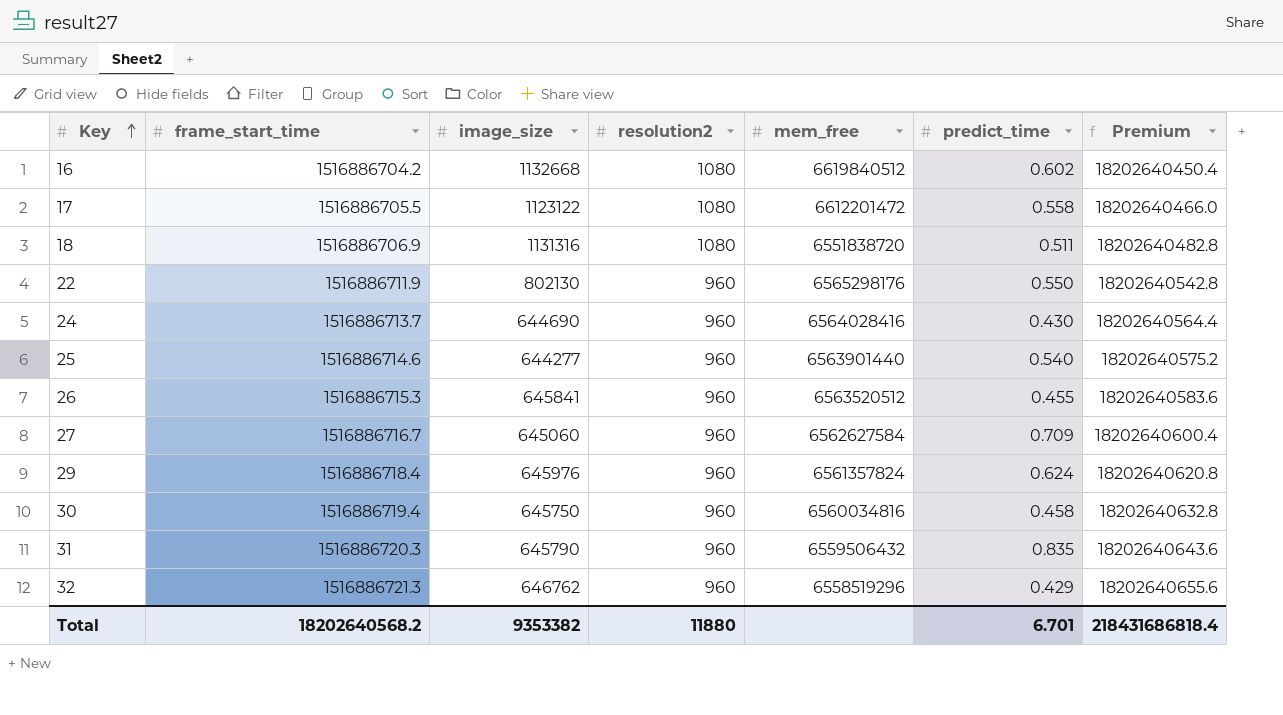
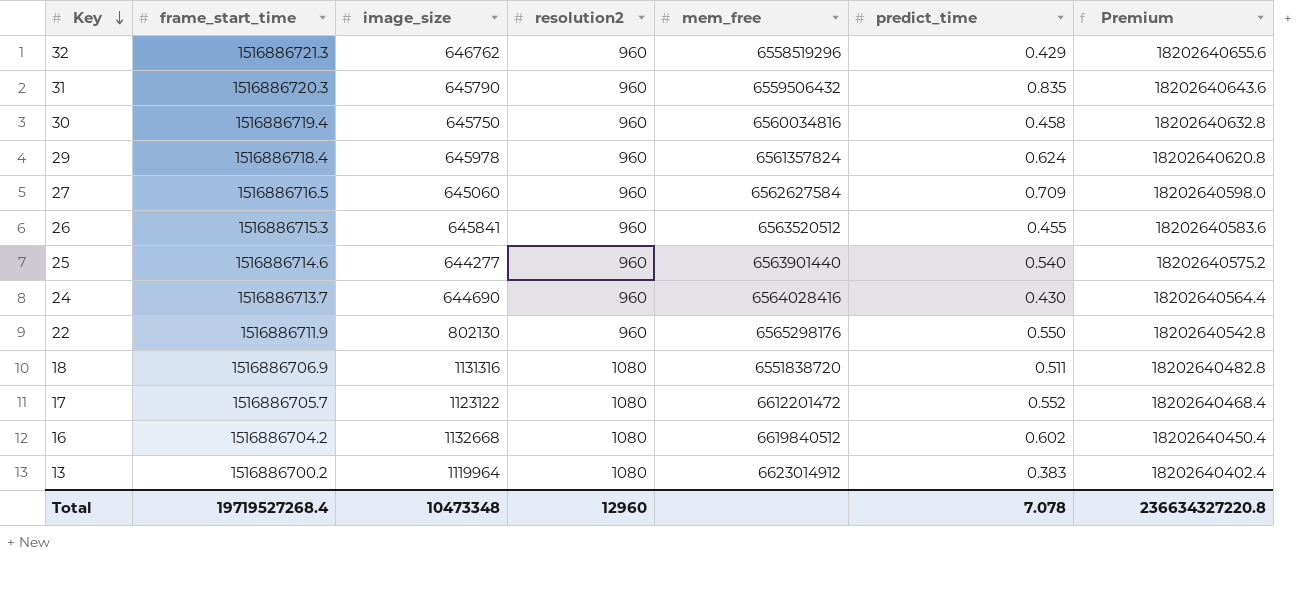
row order: Key ascending -> Key descending
29 | image_size: 645976 -> 645978
27 | frame_start_time: 1516886716.7 -> 1516886716.5
27 | Premium: 18202640600.4 -> 18202640598.0
17 | frame_start_time: 1516886705.5 -> 1516886705.7
17 | predict_time: 0.558 -> 0.552
17 | Premium: 18202640466.0 -> 18202640468.4
row 13: none -> 1516886700.2 | 1119964 | 1080 | 6623014912 | 0.383 | 18202640402.4
Total | frame_start_time: 18202640568.2 -> 19719527268.4
Total | image_size: 9353382 -> 10473348
Total | resolution2: 11880 -> 12960
Total | predict_time: 6.701 -> 7.078
Total | Premium: 218431686818.4 -> 236634327220.8

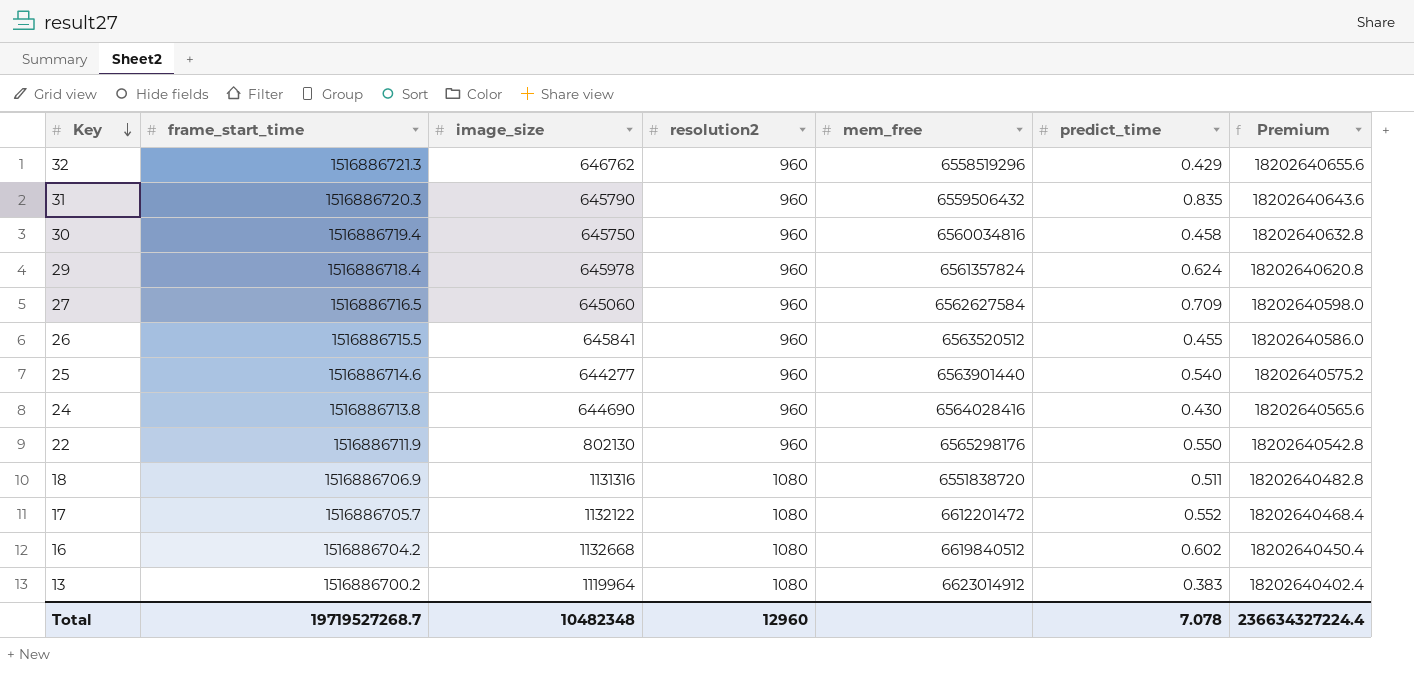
26 | frame_start_time: 1516886715.3 -> 1516886715.5
26 | Premium: 18202640583.6 -> 18202640586.0
24 | frame_start_time: 1516886713.7 -> 1516886713.8
24 | Premium: 18202640564.4 -> 18202640565.6
17 | image_size: 1123122 -> 1132122
Total | frame_start_time: 19719527268.4 -> 19719527268.7
Total | image_size: 10473348 -> 10482348
Total | Premium: 236634327220.8 -> 236634327224.4

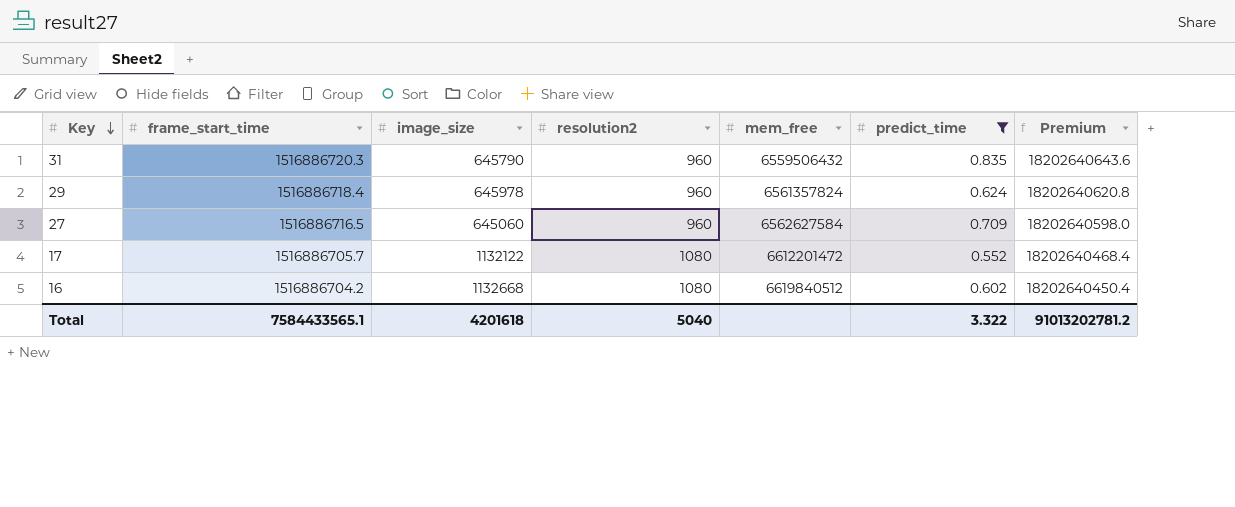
filter: none -> predict_time >= 0.552
Total | frame_start_time: 19719527268.7 -> 7584433565.1
Total | image_size: 10482348 -> 4201618
Total | resolution2: 12960 -> 5040
Total | predict_time: 7.078 -> 3.322
Total | Premium: 236634327224.4 -> 91013202781.2

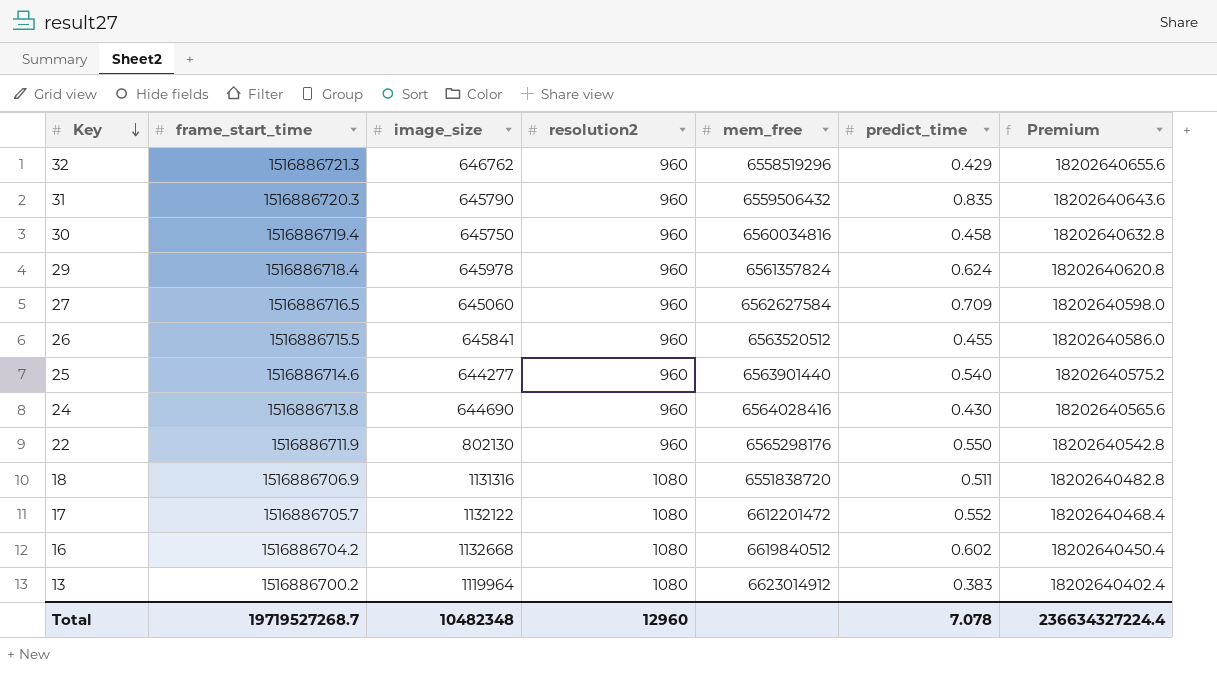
filter: predict_time >= 0.552 -> none
Total | frame_start_time: 7584433565.1 -> 19719527268.7
Total | image_size: 4201618 -> 10482348
Total | resolution2: 5040 -> 12960
Total | predict_time: 3.322 -> 7.078
Total | Premium: 91013202781.2 -> 236634327224.4

